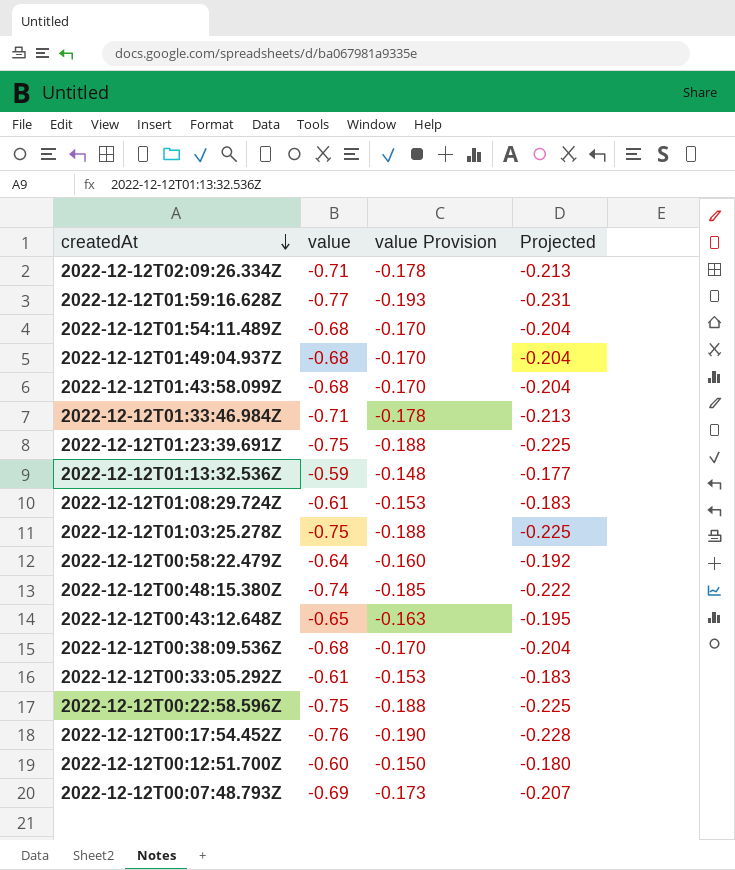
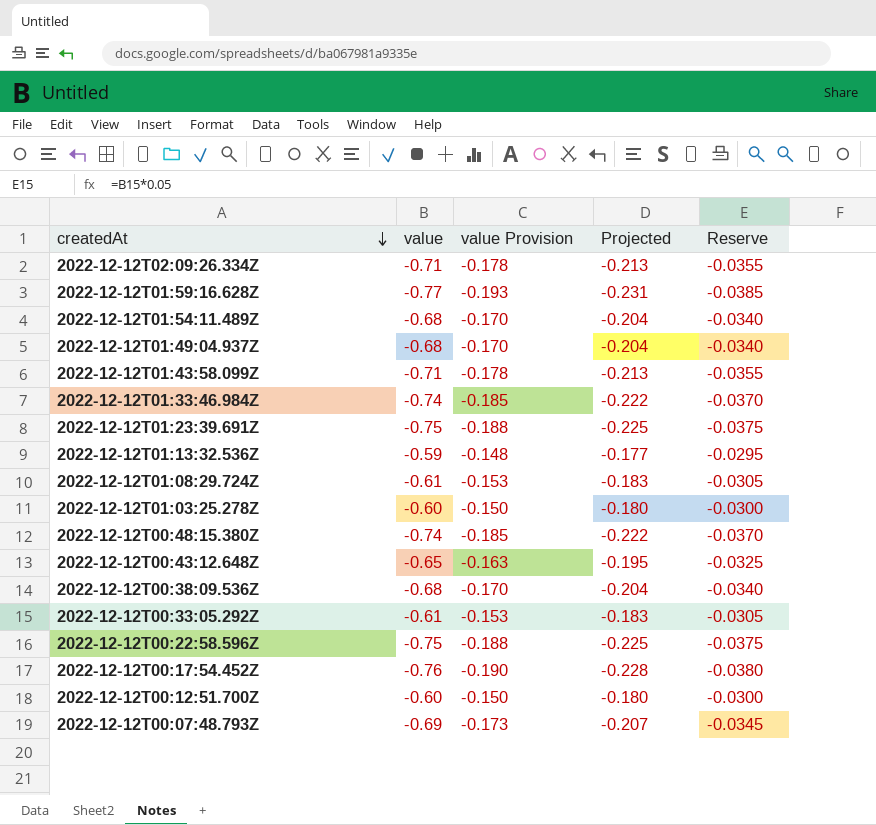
column Reserve | formula: none -> [value] * 0.05
row 2022-12-12T00:58:22.479Z: -0.64 | -0.160 | -0.192 -> none
2022-12-12T01:43:58.099Z | value: -0.68 -> -0.71
2022-12-12T01:43:58.099Z | value Provision: -0.170 -> -0.178
2022-12-12T01:43:58.099Z | Projected: -0.204 -> -0.213
2022-12-12T01:33:46.984Z | value: -0.71 -> -0.74
2022-12-12T01:33:46.984Z | value Provision: -0.178 -> -0.185
2022-12-12T01:33:46.984Z | Projected: -0.213 -> -0.222
2022-12-12T01:03:25.278Z | value: -0.75 -> -0.60
2022-12-12T01:03:25.278Z | value Provision: -0.188 -> -0.150
2022-12-12T01:03:25.278Z | Projected: -0.225 -> -0.180

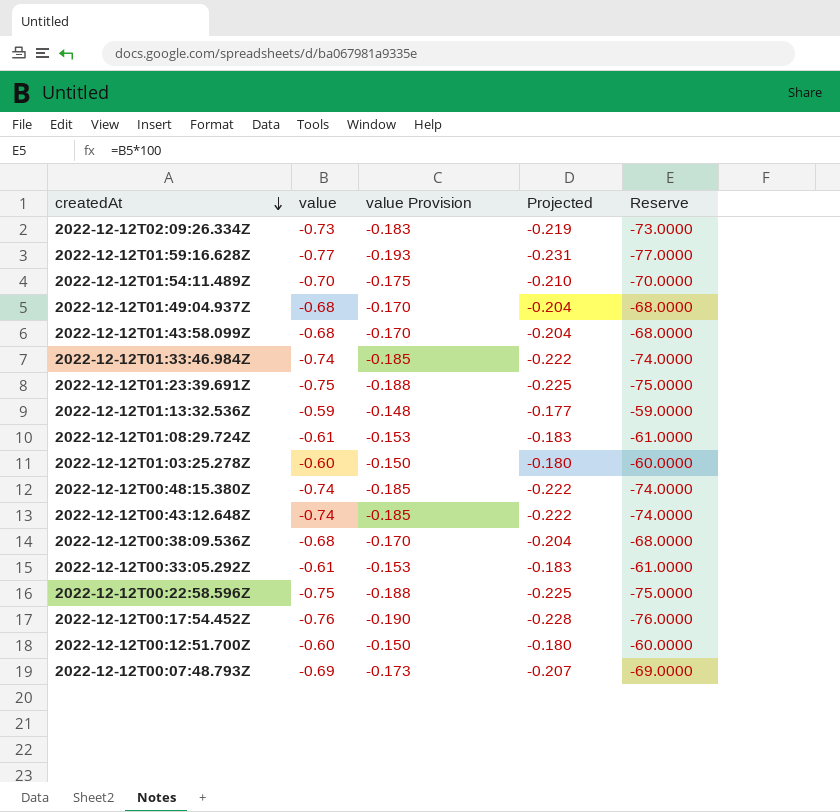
column Reserve | formula: [value] * 0.05 -> [value] * 100
2022-12-12T02:09:26.334Z | value: -0.71 -> -0.73
2022-12-12T02:09:26.334Z | value Provision: -0.178 -> -0.183
2022-12-12T02:09:26.334Z | Projected: -0.213 -> -0.219
2022-12-12T01:54:11.489Z | value: -0.68 -> -0.70
2022-12-12T01:54:11.489Z | value Provision: -0.170 -> -0.175
2022-12-12T01:54:11.489Z | Projected: -0.204 -> -0.210
2022-12-12T01:43:58.099Z | value: -0.71 -> -0.68
2022-12-12T01:43:58.099Z | value Provision: -0.178 -> -0.170
2022-12-12T01:43:58.099Z | Projected: -0.213 -> -0.204
2022-12-12T00:43:12.648Z | value: -0.65 -> -0.74
2022-12-12T00:43:12.648Z | value Provision: -0.163 -> -0.185
2022-12-12T00:43:12.648Z | Projected: -0.195 -> -0.222

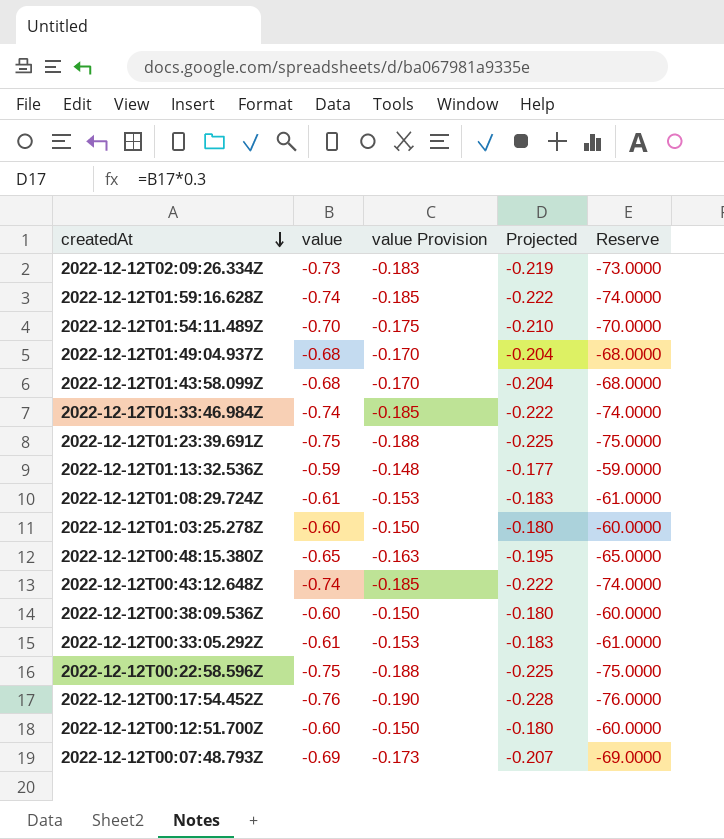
2022-12-12T01:59:16.628Z | value: -0.77 -> -0.74
2022-12-12T01:59:16.628Z | value Provision: -0.193 -> -0.185
2022-12-12T01:59:16.628Z | Projected: -0.231 -> -0.222
2022-12-12T01:59:16.628Z | Reserve: -77.0000 -> -74.0000
2022-12-12T00:48:15.380Z | value: -0.74 -> -0.65
2022-12-12T00:48:15.380Z | value Provision: -0.185 -> -0.163
2022-12-12T00:48:15.380Z | Projected: -0.222 -> -0.195
2022-12-12T00:48:15.380Z | Reserve: -74.0000 -> -65.0000
2022-12-12T00:38:09.536Z | value: -0.68 -> -0.60
2022-12-12T00:38:09.536Z | value Provision: -0.170 -> -0.150
2022-12-12T00:38:09.536Z | Projected: -0.204 -> -0.180
2022-12-12T00:38:09.536Z | Reserve: -68.0000 -> -60.0000

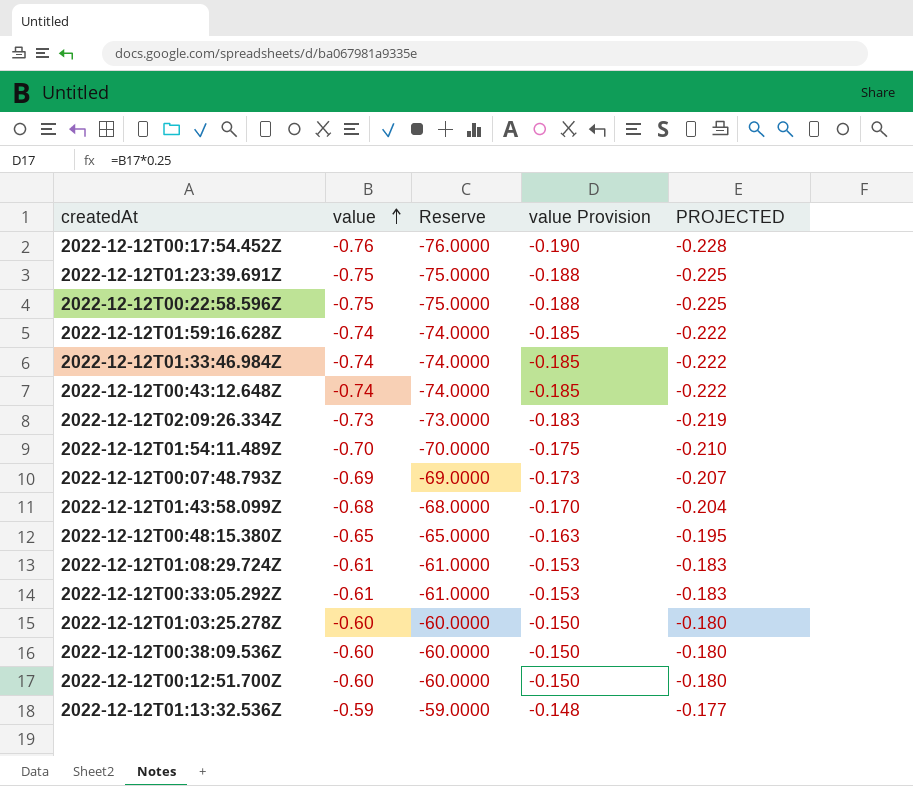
row order: createdAt descending -> value ascending
column Reserve | position: 5 -> 3
column name: Projected -> PROJECTED
row 2022-12-12T01:49:04.937Z: -0.68 | -0.170 | -0.204 | -68.0000 -> none

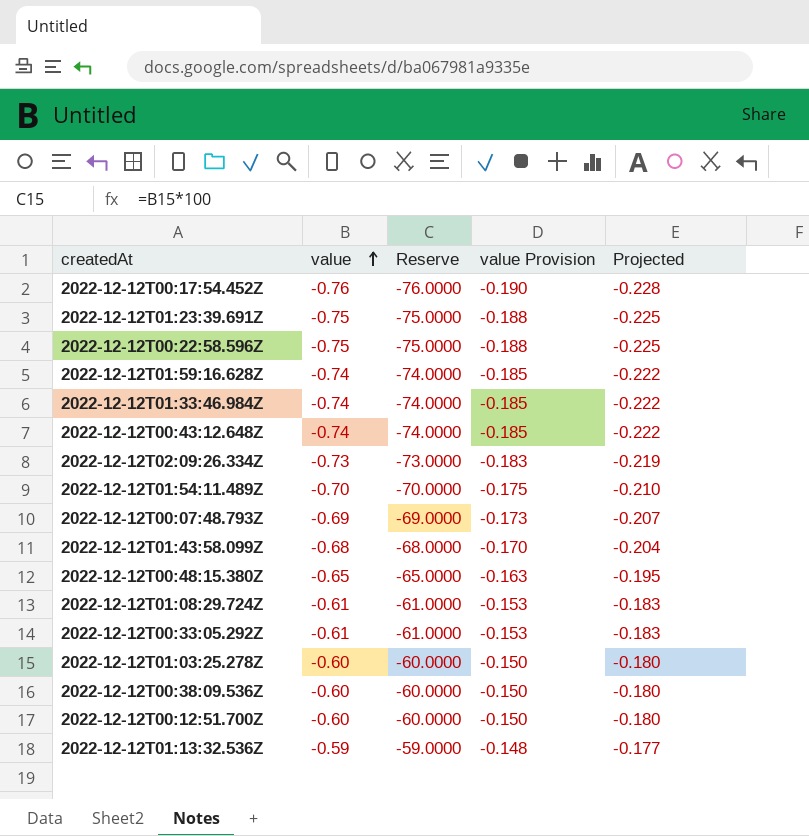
column name: PROJECTED -> Projected

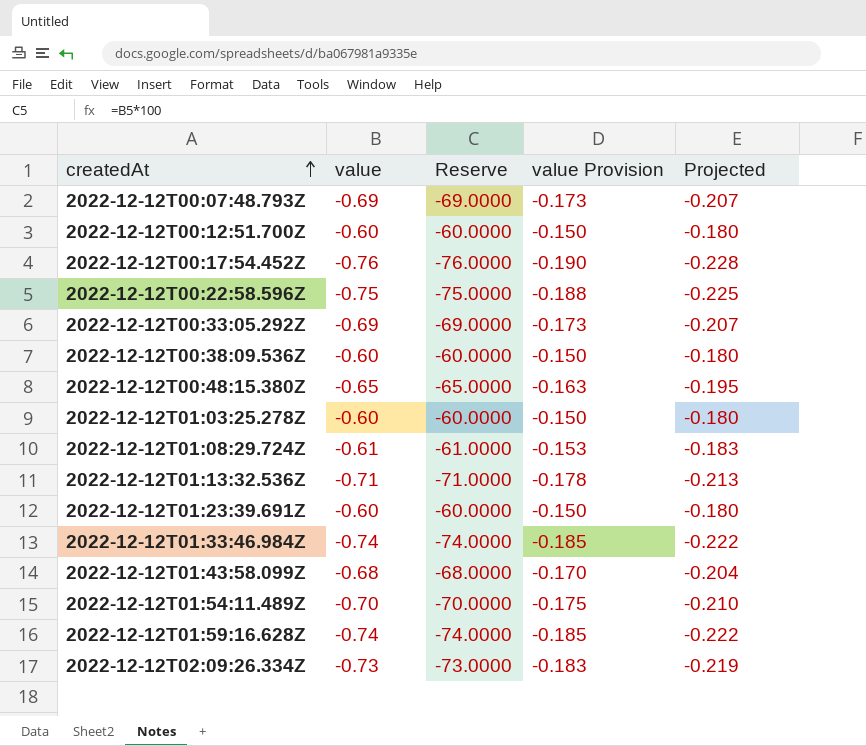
row order: value ascending -> createdAt ascending
row 2022-12-12T00:43:12.648Z: -0.74 | -74.0000 | -0.185 | -0.222 -> none
2022-12-12T00:33:05.292Z | value: -0.61 -> -0.69
2022-12-12T00:33:05.292Z | Reserve: -61.0000 -> -69.0000
2022-12-12T00:33:05.292Z | value Provision: -0.153 -> -0.173
2022-12-12T00:33:05.292Z | Projected: -0.183 -> -0.207
2022-12-12T01:13:32.536Z | value: -0.59 -> -0.71
2022-12-12T01:13:32.536Z | Reserve: -59.0000 -> -71.0000
2022-12-12T01:13:32.536Z | value Provision: -0.148 -> -0.178
2022-12-12T01:13:32.536Z | Projected: -0.177 -> -0.213
2022-12-12T01:23:39.691Z | value: -0.75 -> -0.60
2022-12-12T01:23:39.691Z | Reserve: -75.0000 -> -60.0000
2022-12-12T01:23:39.691Z | value Provision: -0.188 -> -0.150
2022-12-12T01:23:39.691Z | Projected: -0.225 -> -0.180

